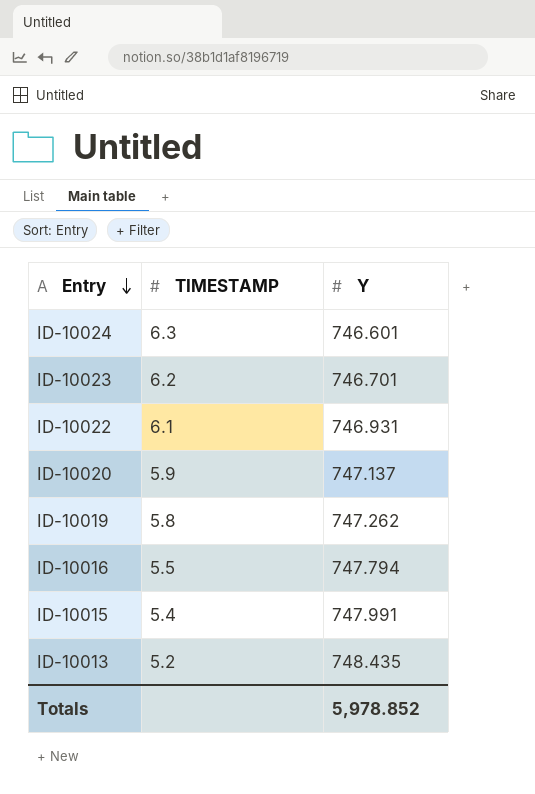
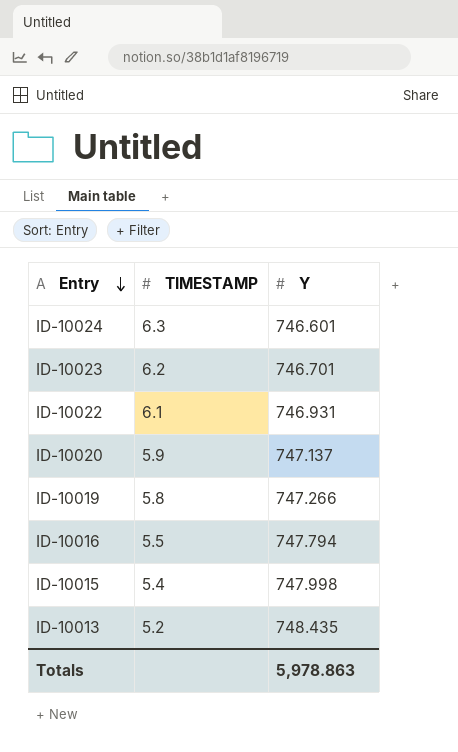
ID-10019 | Y: 747.262 -> 747.266
ID-10015 | Y: 747.991 -> 747.998
Totals | Y: 5,978.852 -> 5,978.863

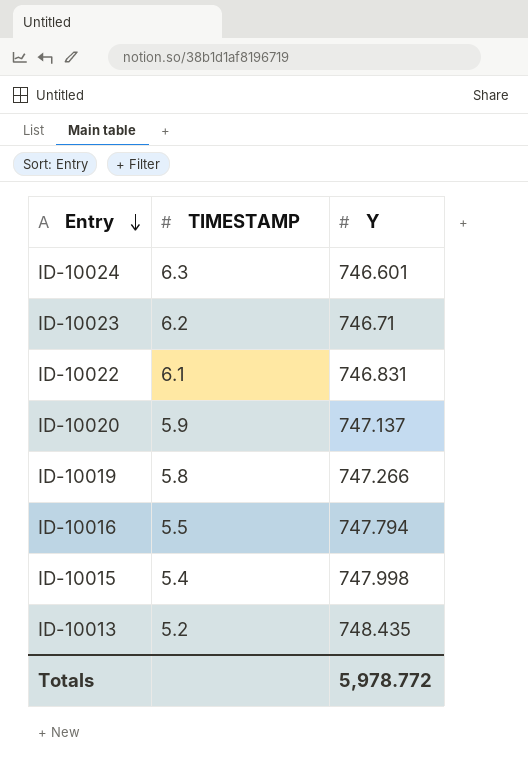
ID-10023 | Y: 746.701 -> 746.71
ID-10022 | Y: 746.931 -> 746.831
Totals | Y: 5,978.863 -> 5,978.772

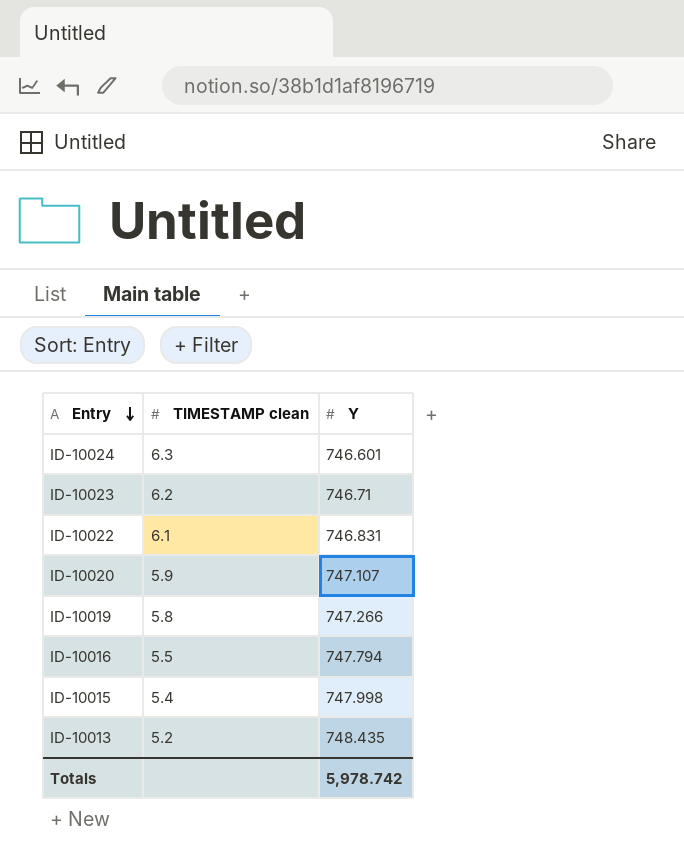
column name: TIMESTAMP -> TIMESTAMP clean
ID-10020 | Y: 747.137 -> 747.107
Totals | Y: 5,978.772 -> 5,978.742

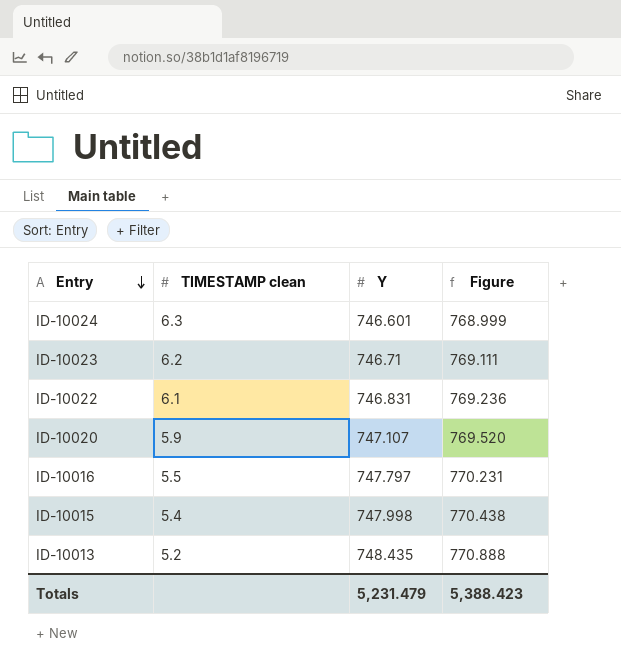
column Figure | formula: none -> [Y] * 1.03
row ID-10019: 5.8 | 747.266 -> none
ID-10016 | Y: 747.794 -> 747.797
Totals | Y: 5,978.742 -> 5,231.479

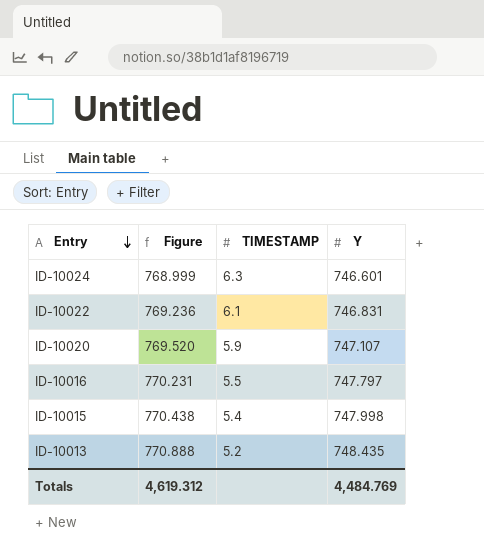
column Figure | position: 4 -> 2
column name: TIMESTAMP clean -> TIMESTAMP
row ID-10023: 6.2 | 746.71 | 769.111 -> none
Totals | Figure: 5,388.423 -> 4,619.312
Totals | Y: 5,231.479 -> 4,484.769

